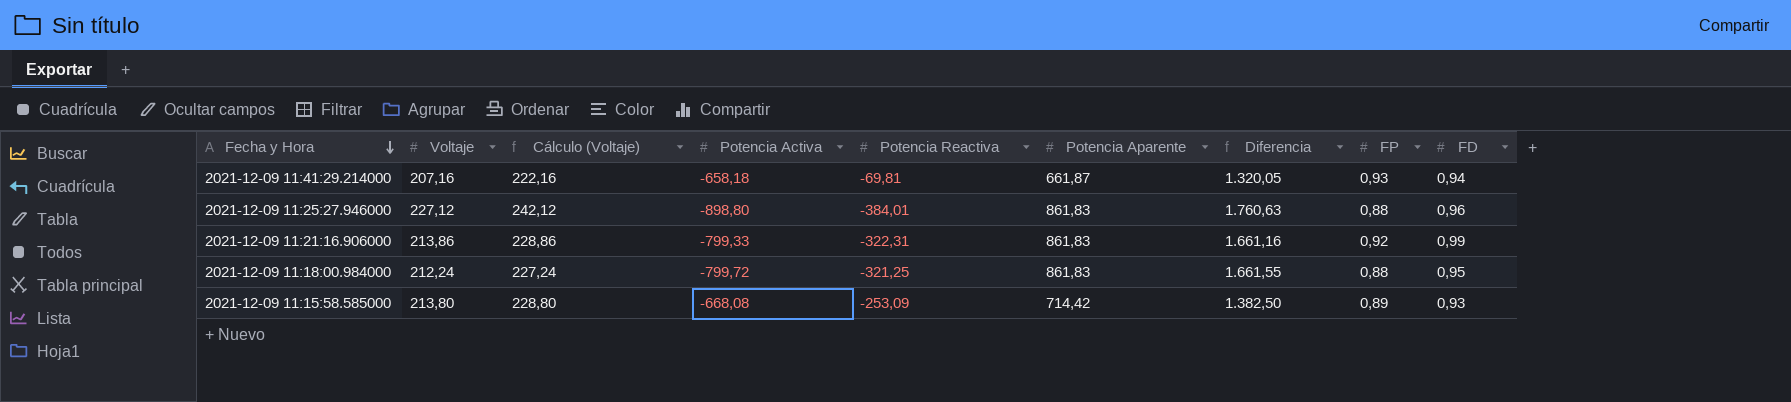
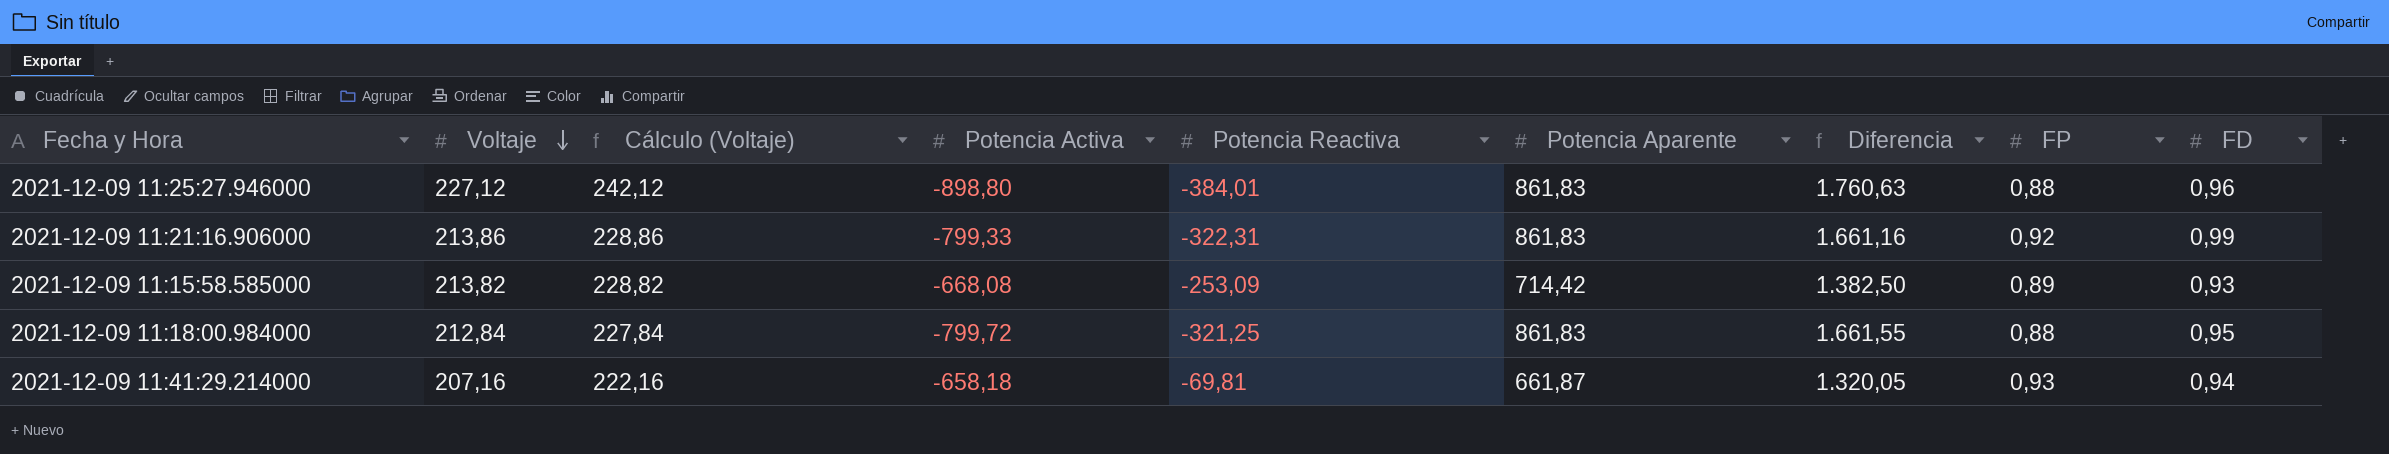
row order: Fecha y Hora descending -> Voltaje descending
2021-12-09 11:15:58.585000 | Voltaje: 213,80 -> 213,82
2021-12-09 11:15:58.585000 | Cálculo (Voltaje): 228,80 -> 228,82
2021-12-09 11:18:00.984000 | Voltaje: 212,24 -> 212,84
2021-12-09 11:18:00.984000 | Cálculo (Voltaje): 227,24 -> 227,84

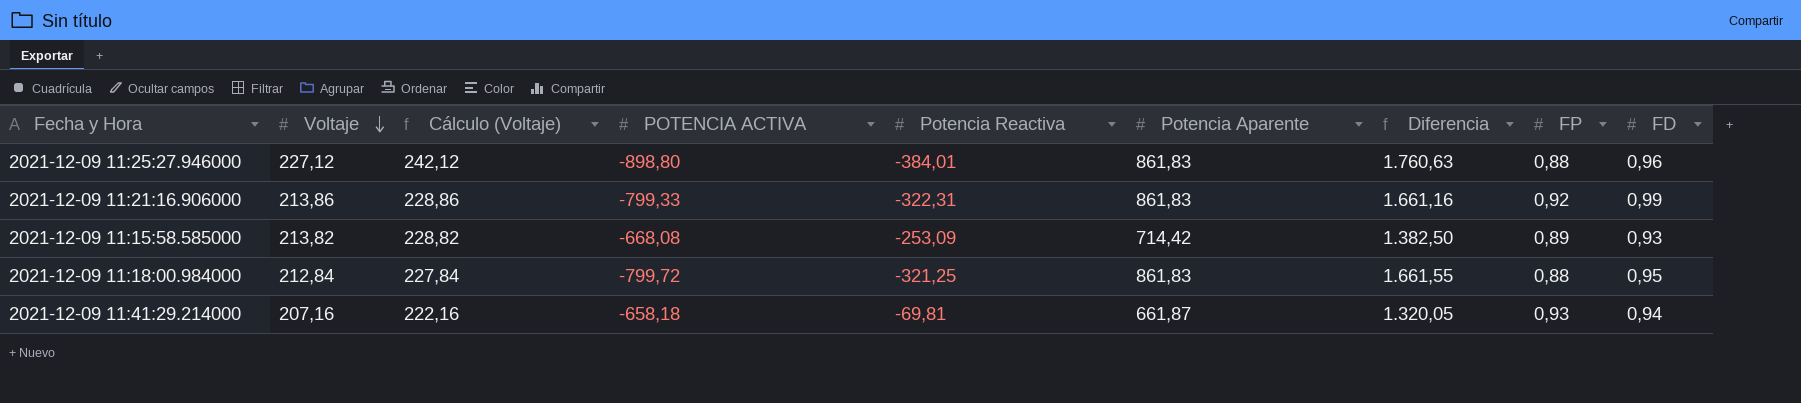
column name: Potencia Activa -> POTENCIA ACTIVA

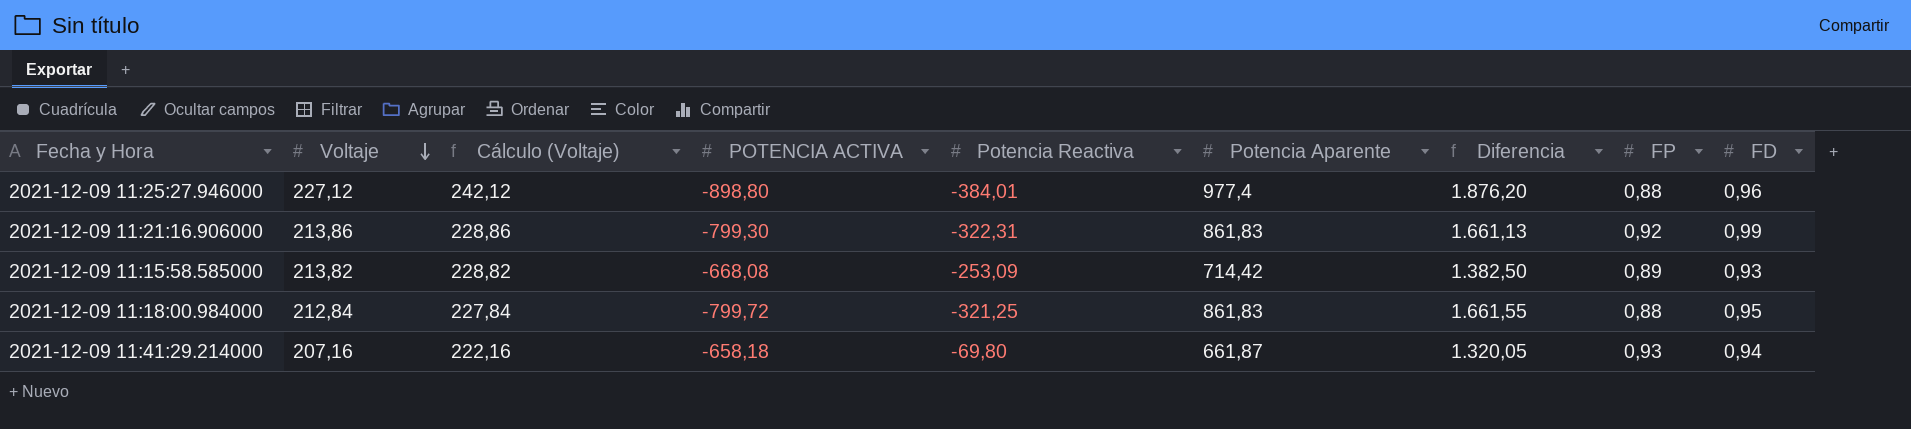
2021-12-09 11:25:27.946000 | Potencia Aparente: 861,83 -> 977,4
2021-12-09 11:25:27.946000 | Diferencia: 1.760,63 -> 1.876,20
2021-12-09 11:21:16.906000 | POTENCIA ACTIVA: -799,33 -> -799,30
2021-12-09 11:21:16.906000 | Diferencia: 1.661,16 -> 1.661,13
2021-12-09 11:41:29.214000 | Potencia Reactiva: -69,81 -> -69,80

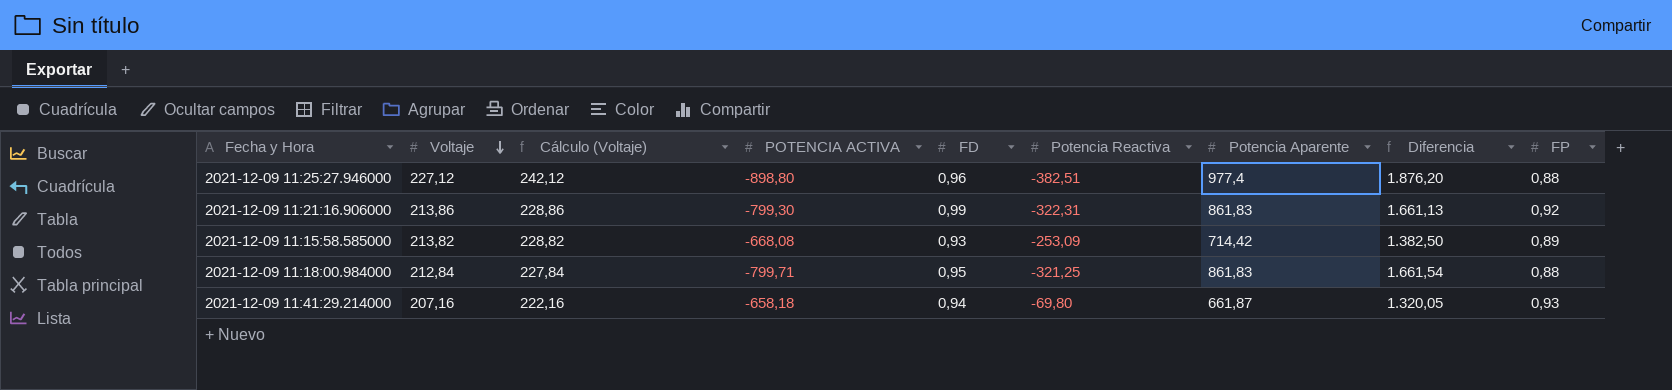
column FD | position: 9 -> 5
2021-12-09 11:25:27.946000 | Potencia Reactiva: -384,01 -> -382,51
2021-12-09 11:18:00.984000 | POTENCIA ACTIVA: -799,72 -> -799,71
2021-12-09 11:18:00.984000 | Diferencia: 1.661,55 -> 1.661,54

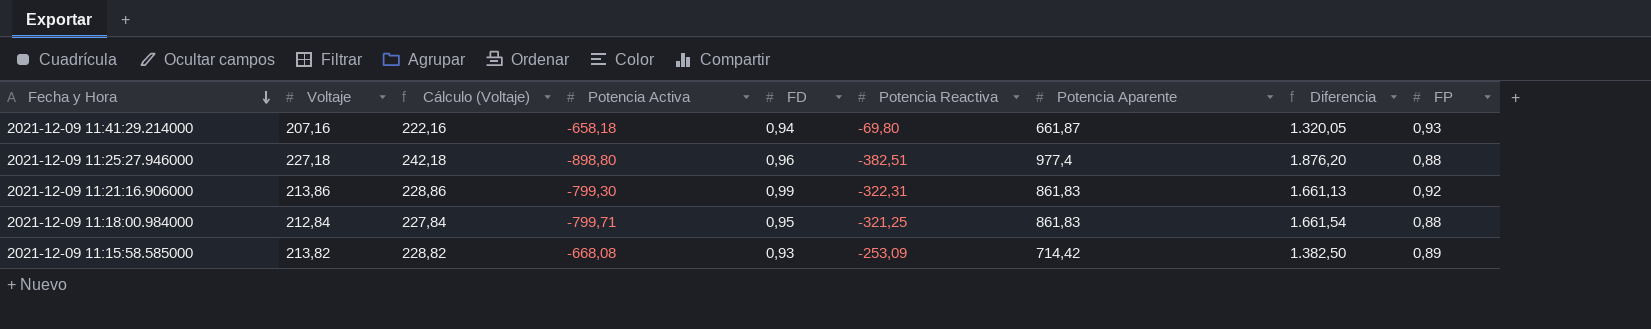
row order: Voltaje descending -> Fecha y Hora descending
column name: POTENCIA ACTIVA -> Potencia Activa
2021-12-09 11:25:27.946000 | Voltaje: 227,12 -> 227,18
2021-12-09 11:25:27.946000 | Cálculo (Voltaje): 242,12 -> 242,18

